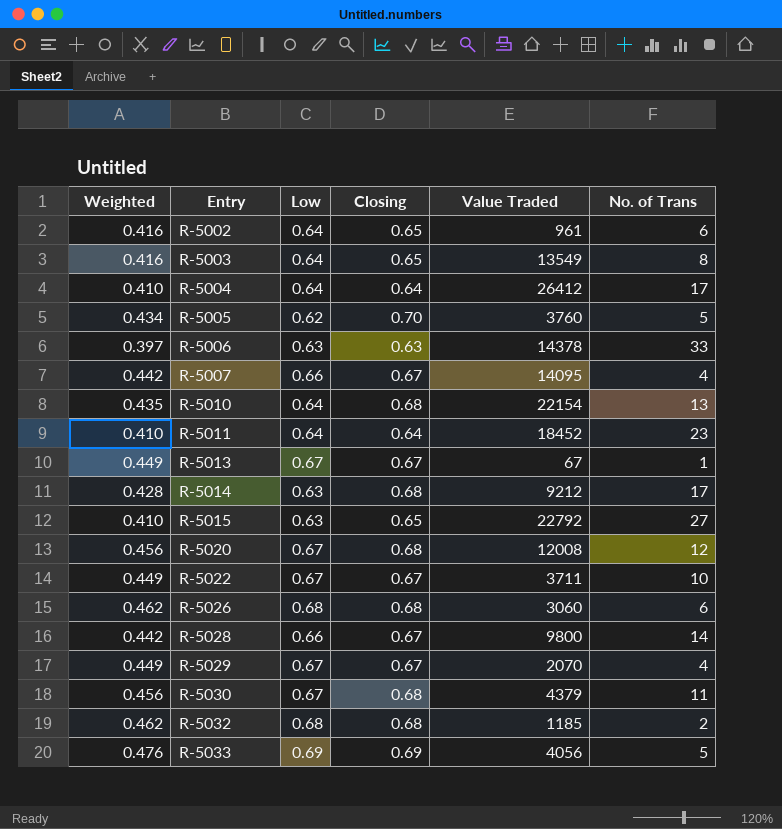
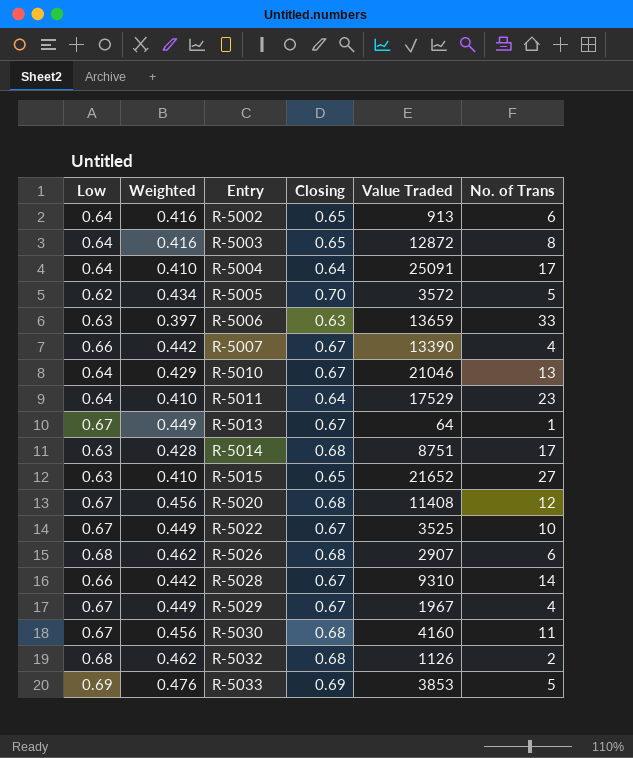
column Low | position: 3 -> 1
R-5002 | Value Traded: 961 -> 913
R-5003 | Value Traded: 13549 -> 12872
R-5004 | Value Traded: 26412 -> 25091
R-5005 | Value Traded: 3760 -> 3572
R-5006 | Value Traded: 14378 -> 13659
R-5007 | Value Traded: 14095 -> 13390
R-5010 | Weighted: 0.435 -> 0.429
R-5010 | Closing: 0.68 -> 0.67
R-5010 | Value Traded: 22154 -> 21046
R-5011 | Value Traded: 18452 -> 17529
R-5013 | Value Traded: 67 -> 64
R-5014 | Value Traded: 9212 -> 8751
R-5015 | Value Traded: 22792 -> 21652
R-5020 | Value Traded: 12008 -> 11408
R-5022 | Value Traded: 3711 -> 3525
R-5026 | Value Traded: 3060 -> 2907
R-5028 | Value Traded: 9800 -> 9310
R-5029 | Value Traded: 2070 -> 1967
R-5030 | Value Traded: 4379 -> 4160
R-5032 | Value Traded: 1185 -> 1126
R-5033 | Value Traded: 4056 -> 3853

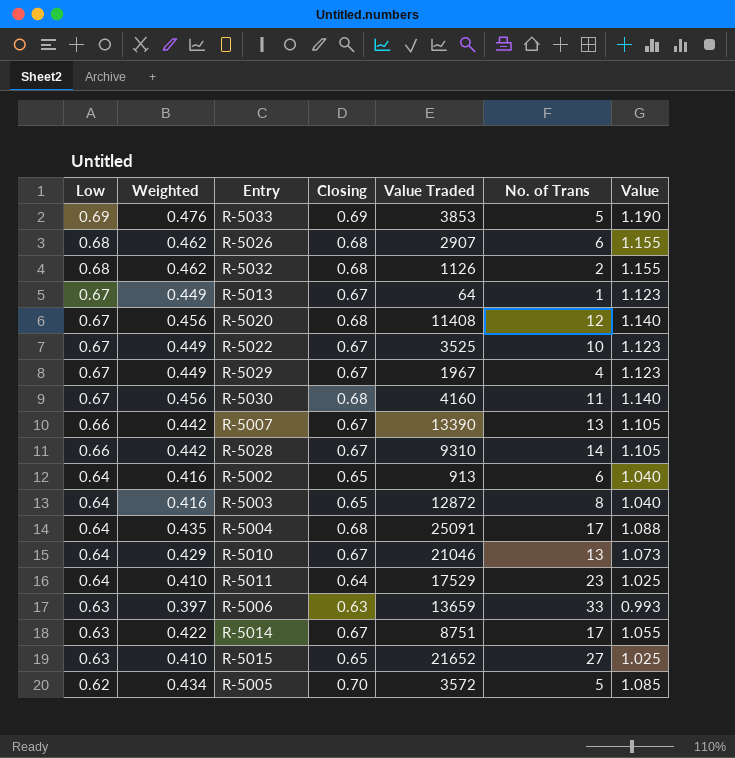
row order: Entry ascending -> Low descending
column Value | formula: none -> [Weighted] * 2.5
R-5007 | No. of Trans: 4 -> 13
R-5004 | Weighted: 0.410 -> 0.435
R-5004 | Closing: 0.64 -> 0.68
R-5014 | Weighted: 0.428 -> 0.422
R-5014 | Closing: 0.68 -> 0.67

